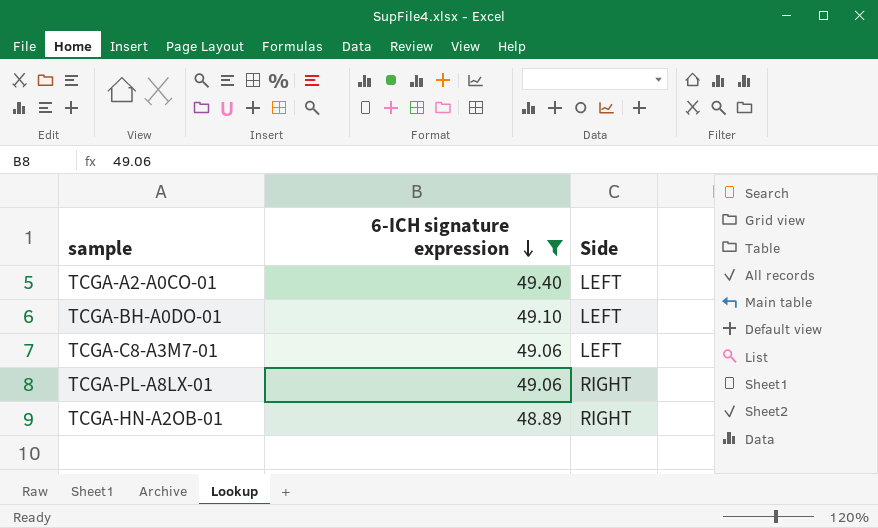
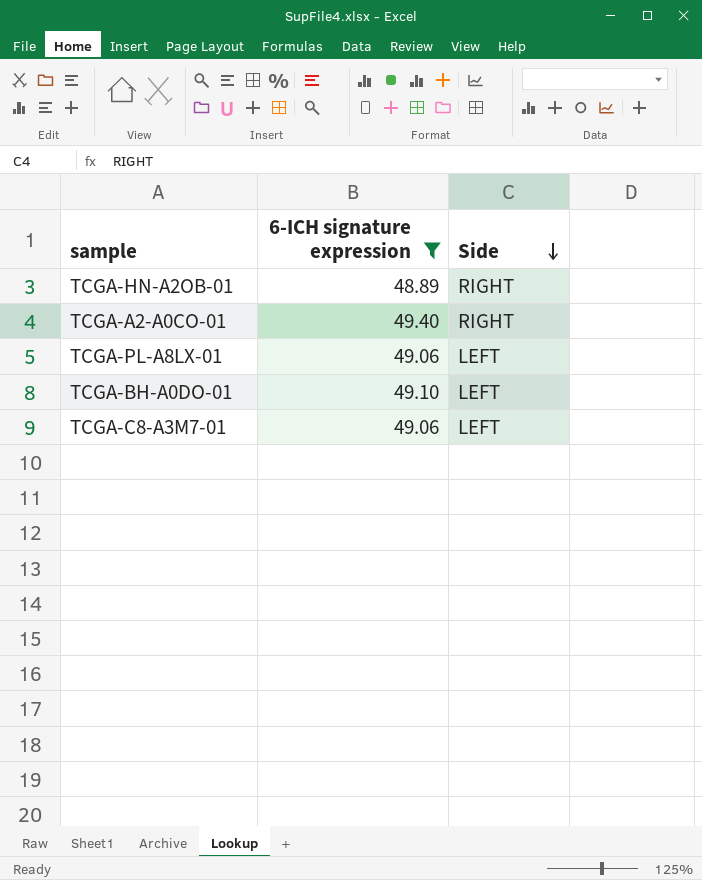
row order: 6-ICH signature expression descending -> Side descending
TCGA-A2-A0CO-01 | Side: LEFT -> RIGHT
TCGA-PL-A8LX-01 | Side: RIGHT -> LEFT

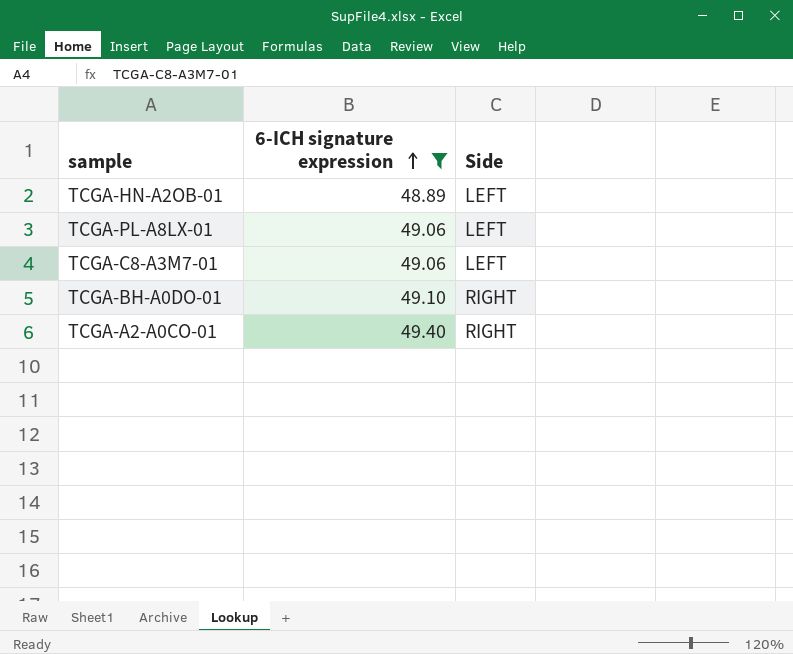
row order: Side descending -> 6-ICH signature expression ascending
TCGA-HN-A2OB-01 | Side: RIGHT -> LEFT
TCGA-BH-A0DO-01 | Side: LEFT -> RIGHT

